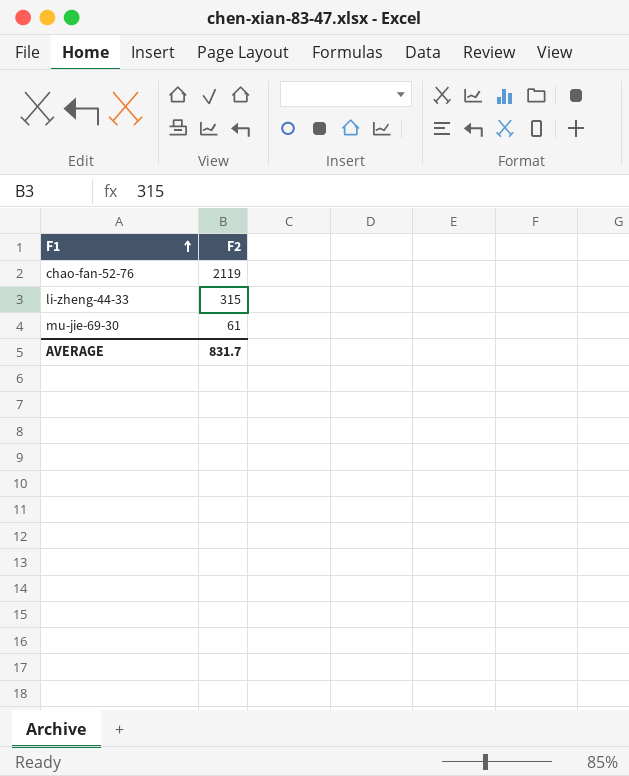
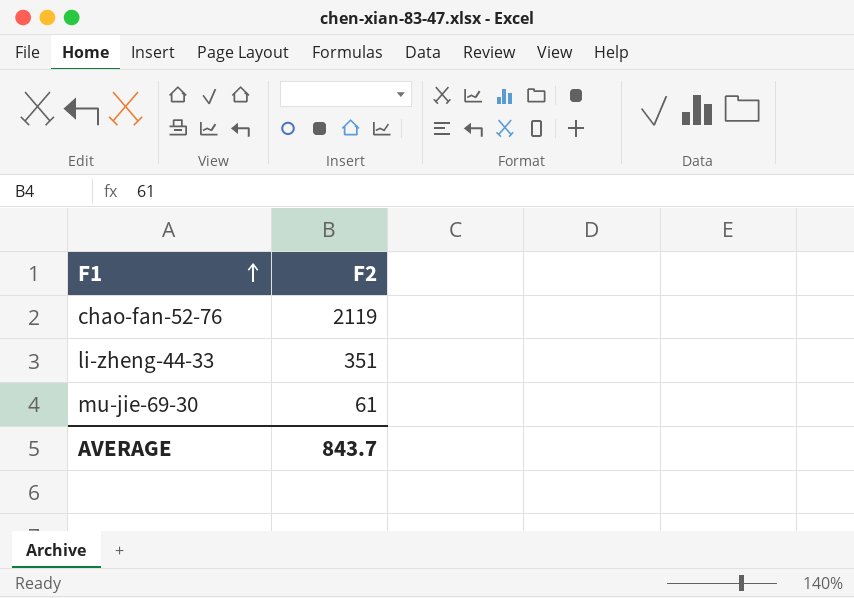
li-zheng-44-33 | F2: 315 -> 351
AVERAGE | F2: 831.7 -> 843.7

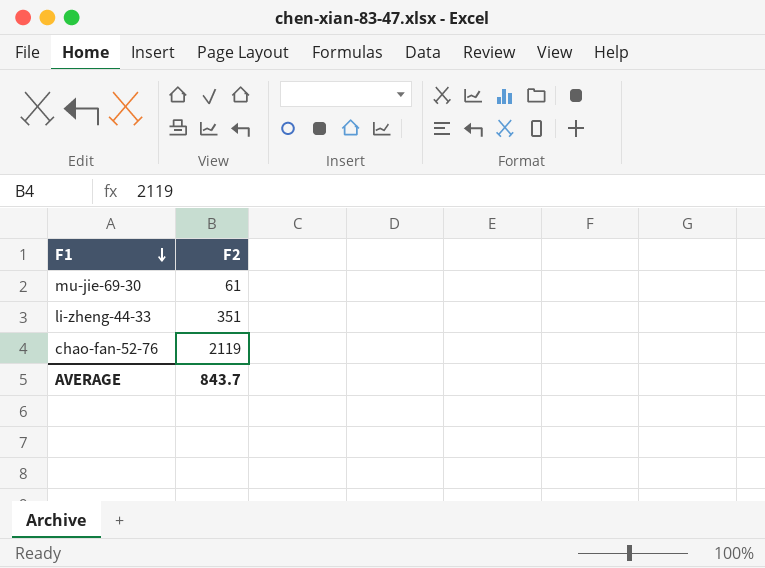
row order: F1 ascending -> F1 descending

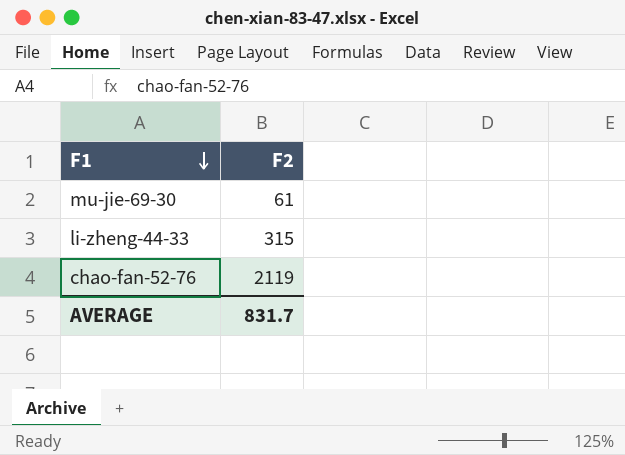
li-zheng-44-33 | F2: 351 -> 315
AVERAGE | F2: 843.7 -> 831.7

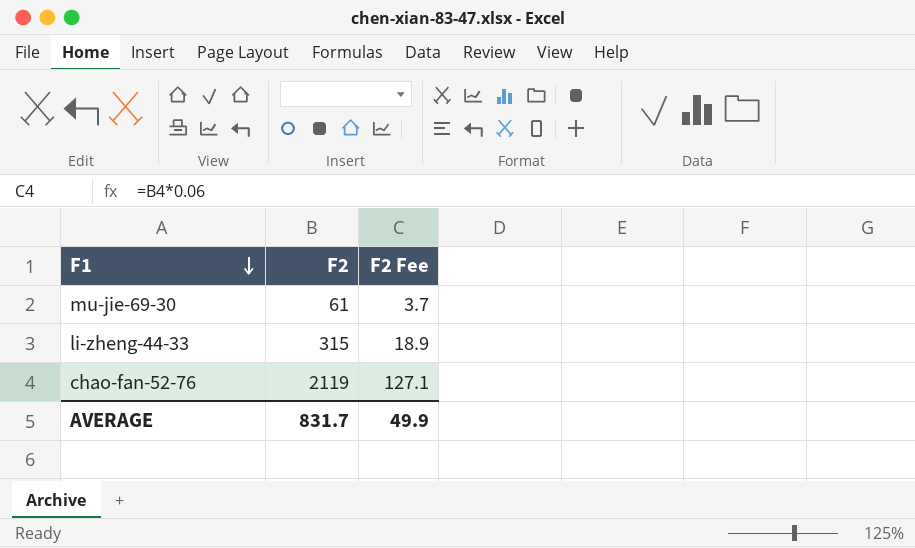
column F2 Fee | formula: none -> [F2] * 0.06

